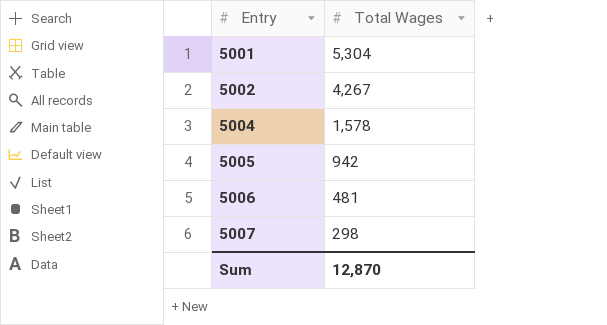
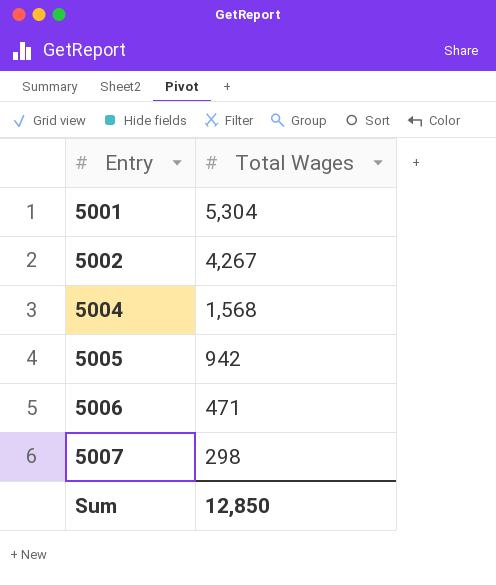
5004 | Total Wages: 1,578 -> 1,568
5006 | Total Wages: 481 -> 471
Sum | Total Wages: 12,870 -> 12,850

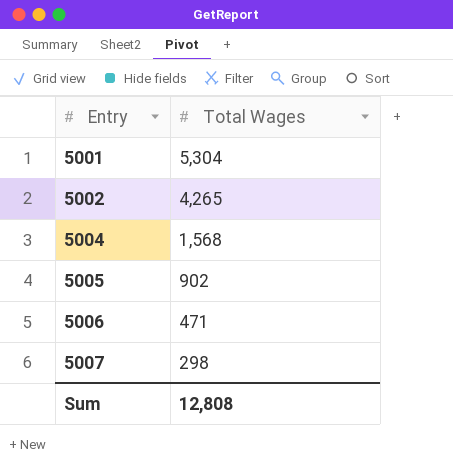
5002 | Total Wages: 4,267 -> 4,265
5005 | Total Wages: 942 -> 902
Sum | Total Wages: 12,850 -> 12,808

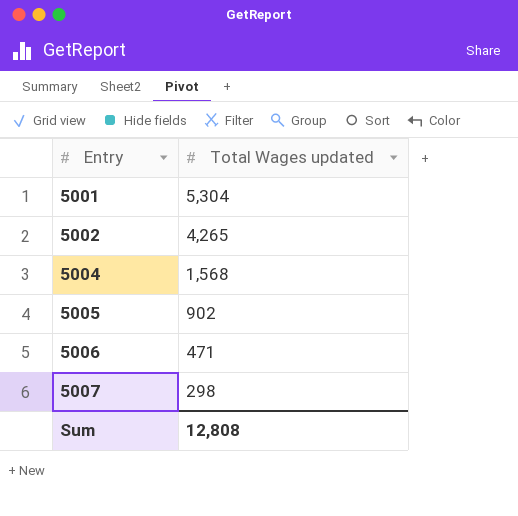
column name: Total Wages -> Total Wages updated

